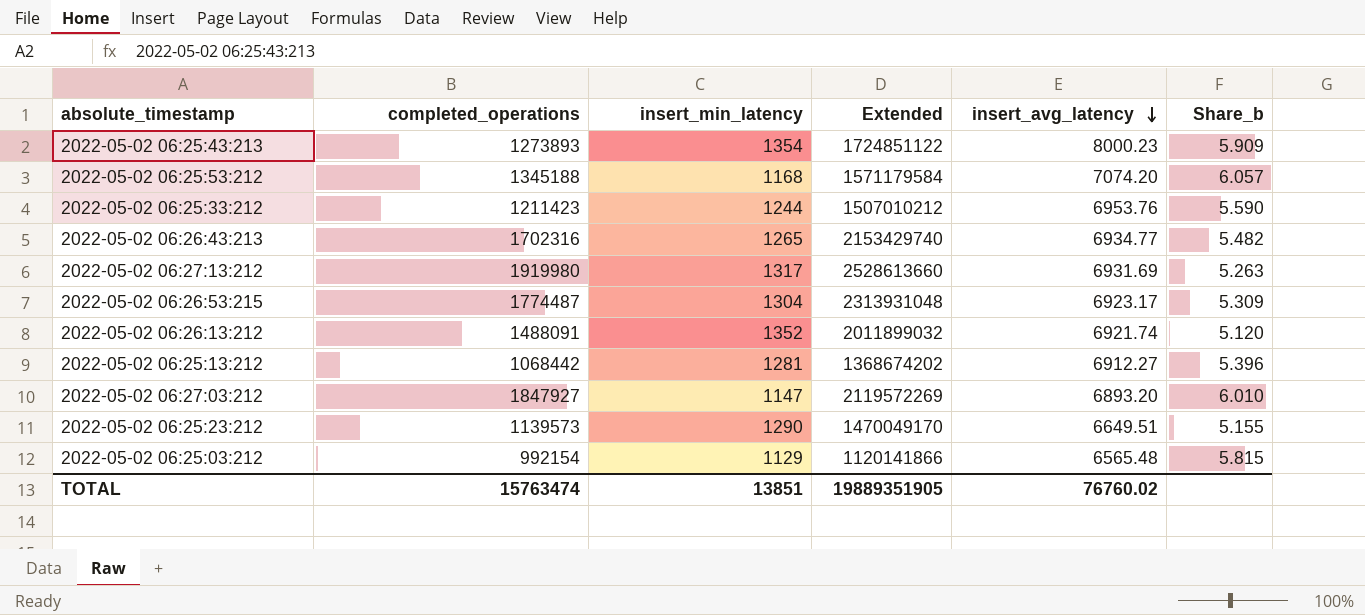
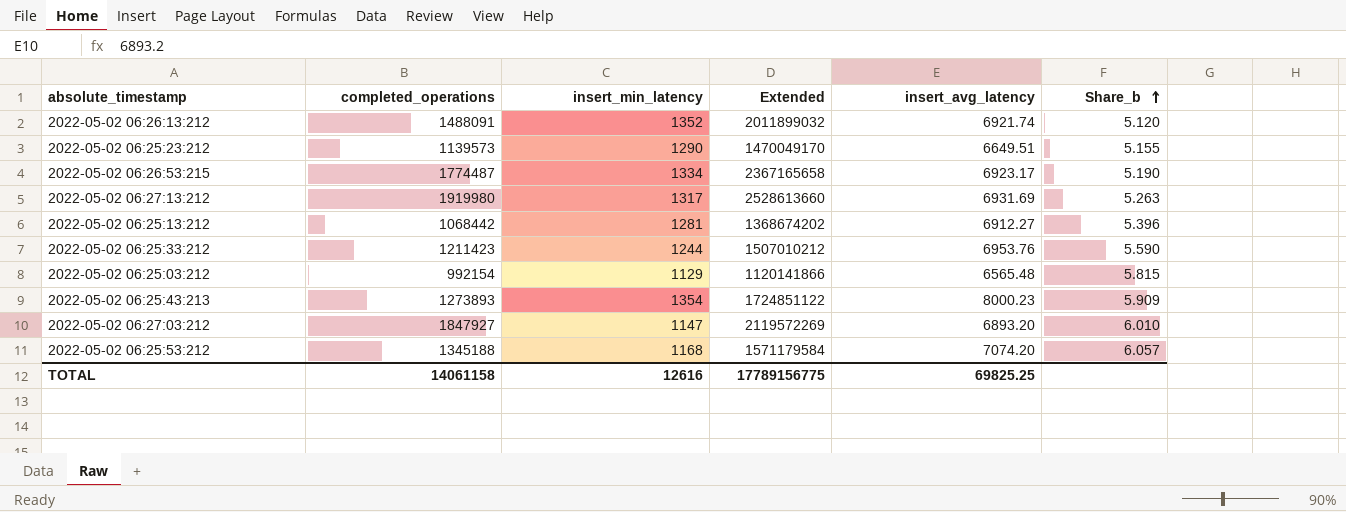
row order: insert_avg_latency descending -> Share_b ascending
row 2022-05-02 06:26:43:213: 1702316 | 1265 | 2153429740 | 6934.77 | 5.482 -> none
2022-05-02 06:26:53:215 | insert_min_latency: 1304 -> 1334
2022-05-02 06:26:53:215 | Extended: 2313931048 -> 2367165658
2022-05-02 06:26:53:215 | Share_b: 5.309 -> 5.190
TOTAL | completed_operations: 15763474 -> 14061158
TOTAL | insert_min_latency: 13851 -> 12616
TOTAL | Extended: 19889351905 -> 17789156775
TOTAL | insert_avg_latency: 76760.02 -> 69825.25

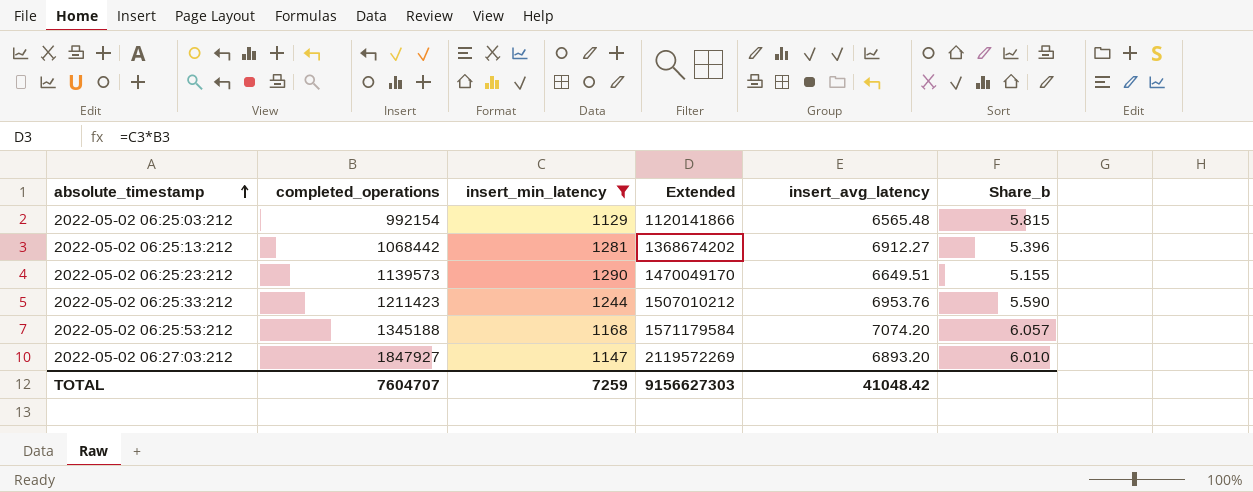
filter: none -> insert_min_latency <= 1290
row order: Share_b ascending -> absolute_timestamp ascending
TOTAL | completed_operations: 14061158 -> 7604707
TOTAL | insert_min_latency: 12616 -> 7259
TOTAL | Extended: 17789156775 -> 9156627303
TOTAL | insert_avg_latency: 69825.25 -> 41048.42

